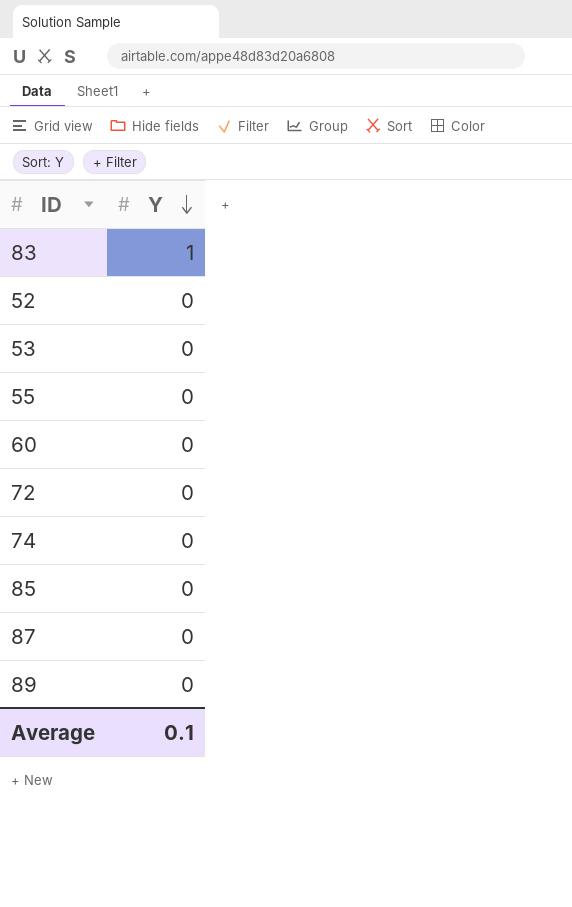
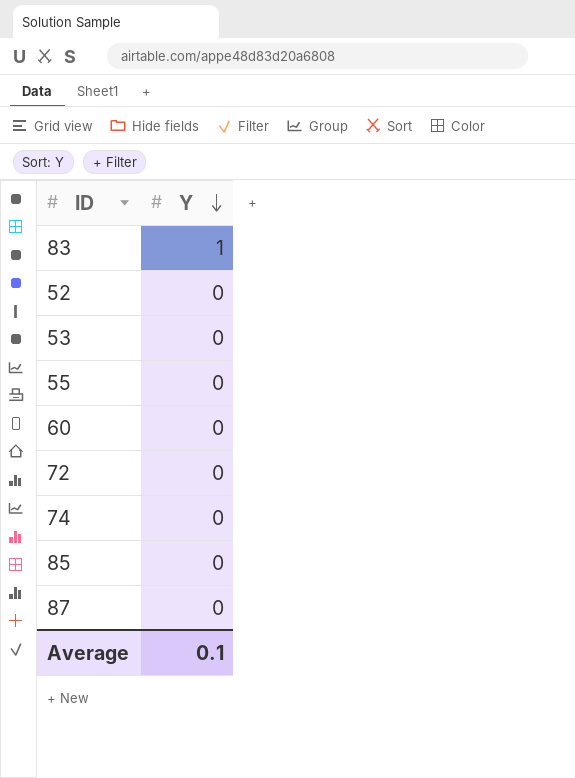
row 89: 0 -> none

